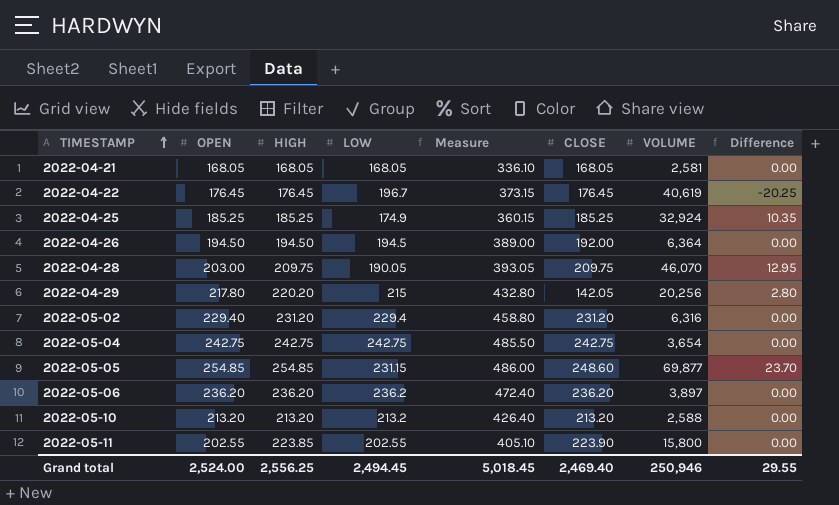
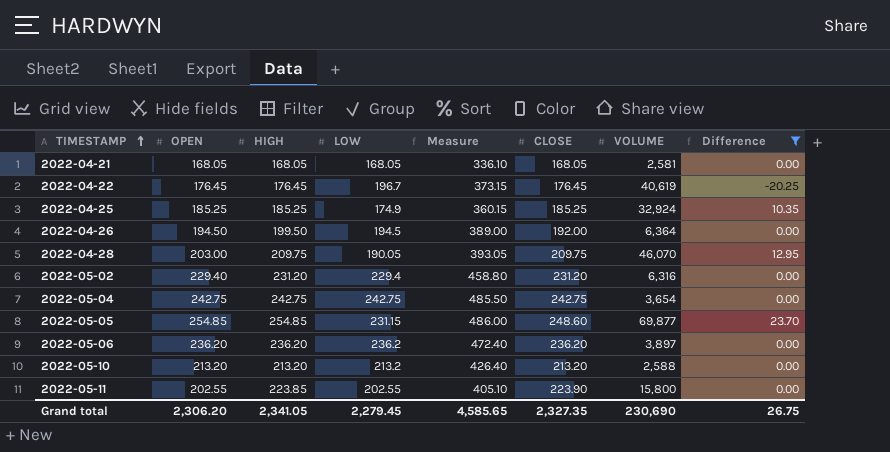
filter: none -> Difference != 2.80
2022-04-26 | HIGH: 194.50 -> 199.50
Grand total | OPEN: 2,524.00 -> 2,306.20
Grand total | HIGH: 2,556.25 -> 2,341.05
Grand total | LOW: 2,494.45 -> 2,279.45
Grand total | Measure: 5,018.45 -> 4,585.65
Grand total | CLOSE: 2,469.40 -> 2,327.35
Grand total | VOLUME: 250,946 -> 230,690
Grand total | Difference: 29.55 -> 26.75

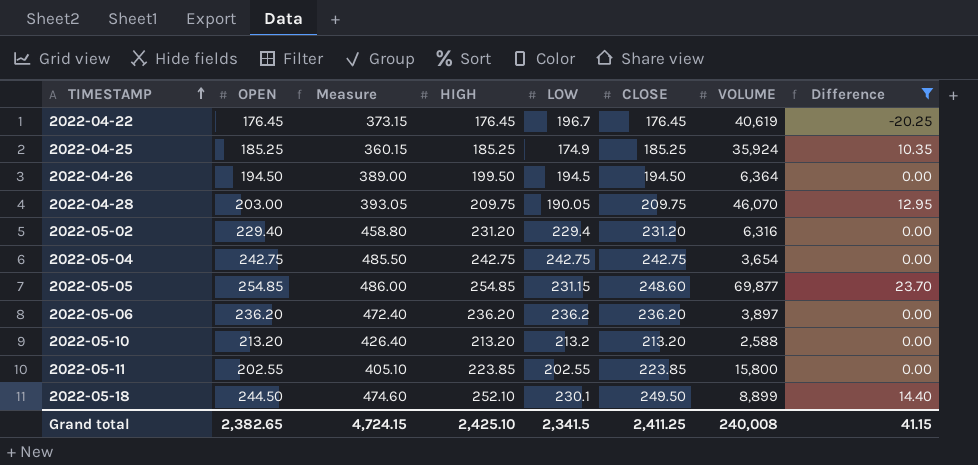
column Measure | position: 5 -> 3
row 2022-04-21: 168.05 | 168.05 | 168.05 | 336.10 | 168.05 | 2,581 | 0.00 -> none
2022-04-25 | VOLUME: 32,924 -> 35,924
2022-04-26 | CLOSE: 192.00 -> 194.50
2022-05-11 | CLOSE: 223.90 -> 223.85
row 2022-05-18: none -> 244.50 | 474.60 | 252.10 | 230.1 | 249.50 | 8,899 | 14.40
Grand total | OPEN: 2,306.20 -> 2,382.65
Grand total | Measure: 4,585.65 -> 4,724.15
Grand total | HIGH: 2,341.05 -> 2,425.10
Grand total | LOW: 2,279.45 -> 2,341.5
Grand total | CLOSE: 2,327.35 -> 2,411.25
Grand total | VOLUME: 230,690 -> 240,008
Grand total | Difference: 26.75 -> 41.15

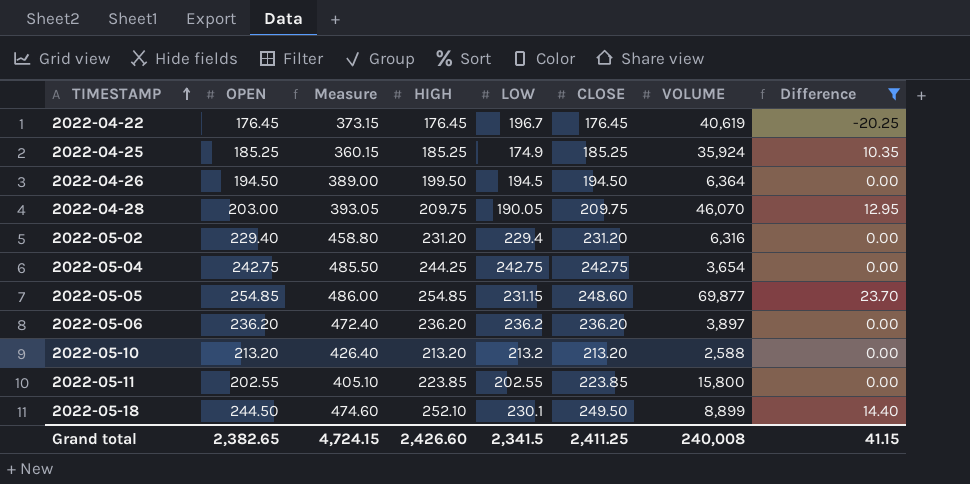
2022-05-04 | HIGH: 242.75 -> 244.25
Grand total | HIGH: 2,425.10 -> 2,426.60

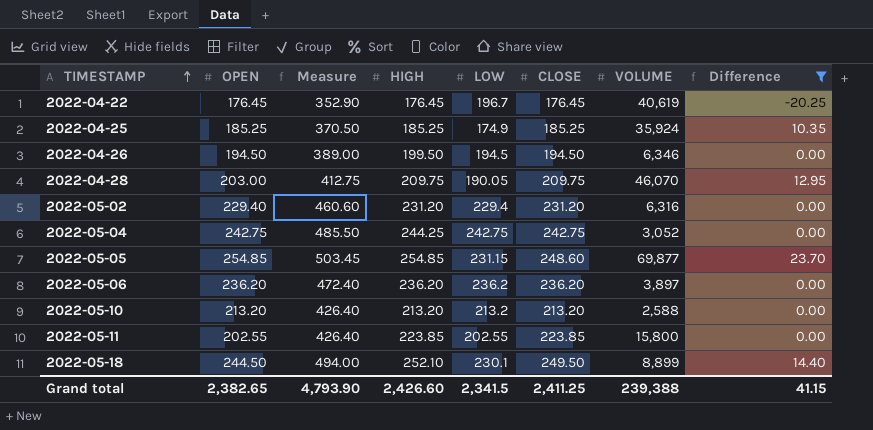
column Measure | formula: [OPEN] + [LOW] -> [OPEN] + [CLOSE]
2022-04-26 | VOLUME: 6,364 -> 6,346
2022-05-04 | VOLUME: 3,654 -> 3,052
Grand total | Measure: 4,724.15 -> 4,793.90
Grand total | VOLUME: 240,008 -> 239,388

